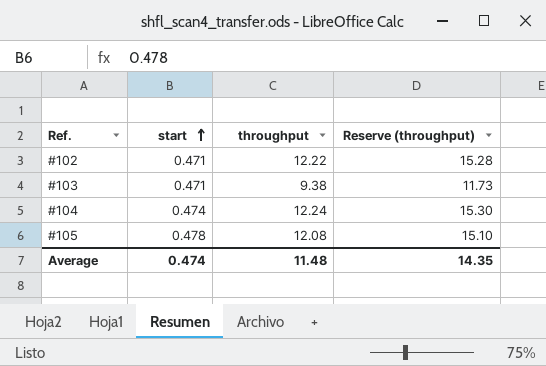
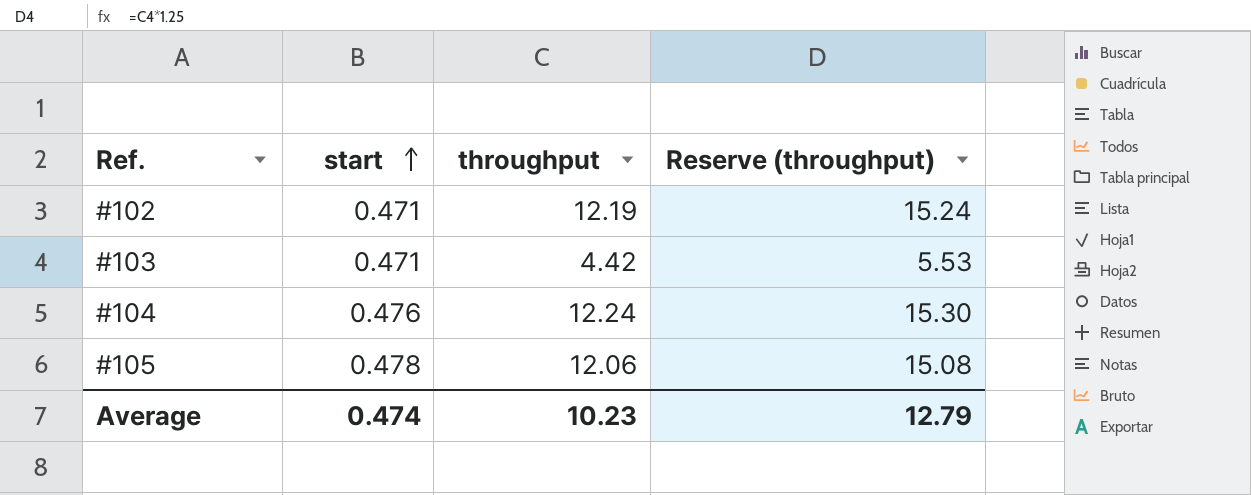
#102 | throughput: 12.22 -> 12.19
#102 | Reserve (throughput): 15.28 -> 15.24
#103 | throughput: 9.38 -> 4.42
#103 | Reserve (throughput): 11.73 -> 5.53
#104 | start: 0.474 -> 0.476
#105 | throughput: 12.08 -> 12.06
#105 | Reserve (throughput): 15.10 -> 15.08
Average | throughput: 11.48 -> 10.23
Average | Reserve (throughput): 14.35 -> 12.79

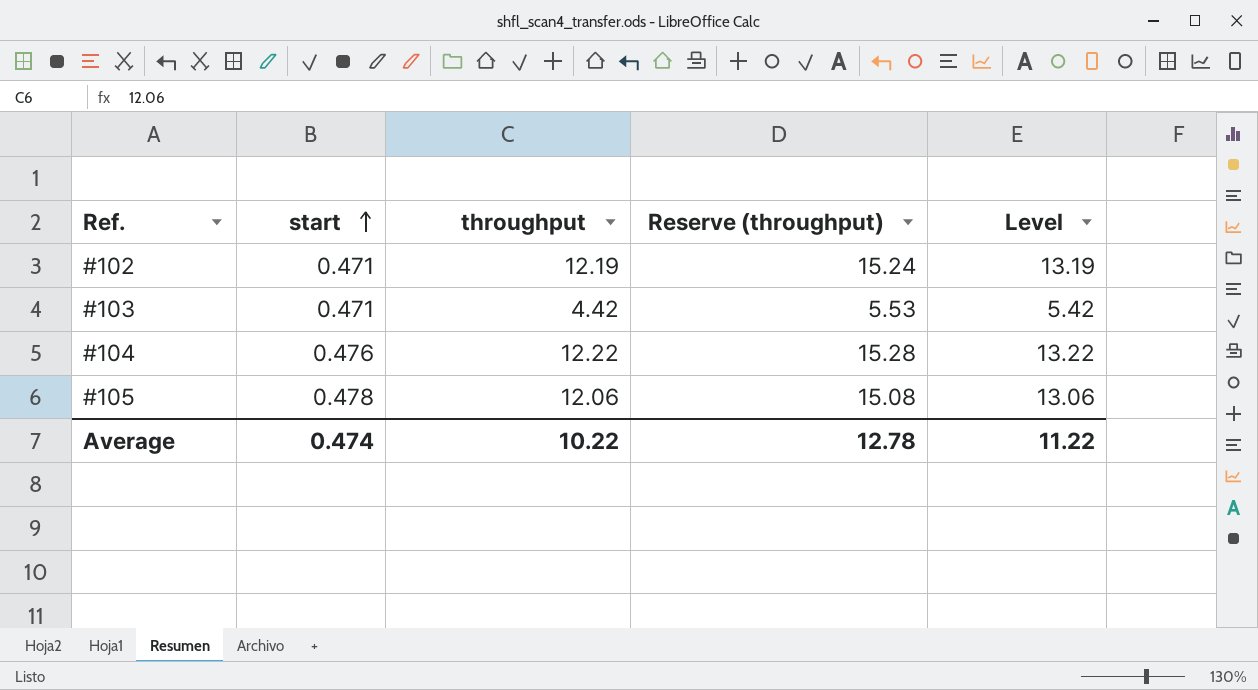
column Level | formula: none -> [throughput] + 1
#104 | throughput: 12.24 -> 12.22
#104 | Reserve (throughput): 15.30 -> 15.28
Average | throughput: 10.23 -> 10.22
Average | Reserve (throughput): 12.79 -> 12.78

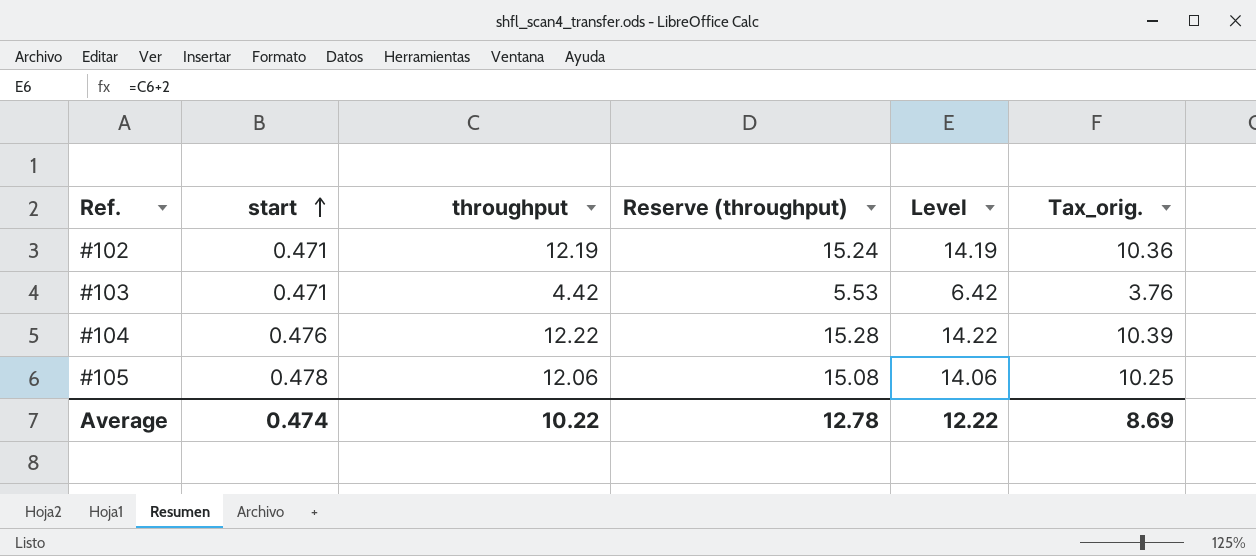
column Level | formula: [throughput] + 1 -> [throughput] + 2
column Tax_orig. | formula: none -> [throughput] * 0.85
Average | Level: 11.22 -> 12.22

